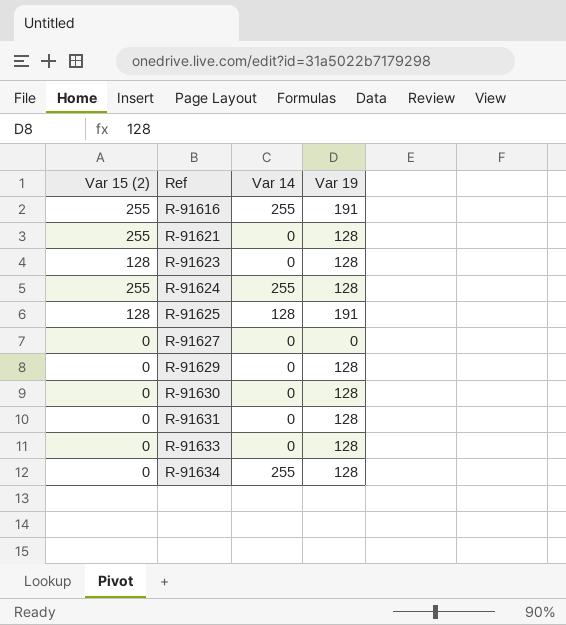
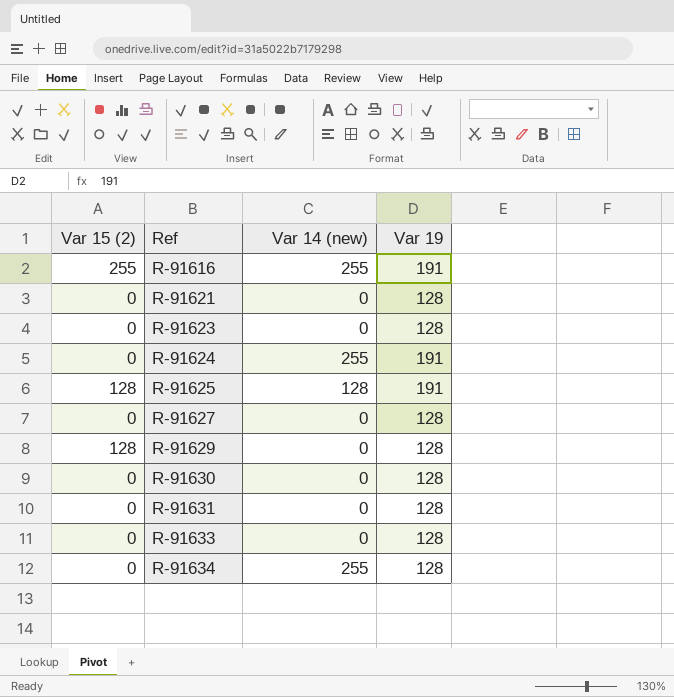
column name: Var 14 -> Var 14 (new)
R-91621 | Var 15 (2): 255 -> 0
R-91623 | Var 15 (2): 128 -> 0
R-91624 | Var 15 (2): 255 -> 0
R-91624 | Var 19: 128 -> 191
R-91627 | Var 19: 0 -> 128
R-91629 | Var 15 (2): 0 -> 128

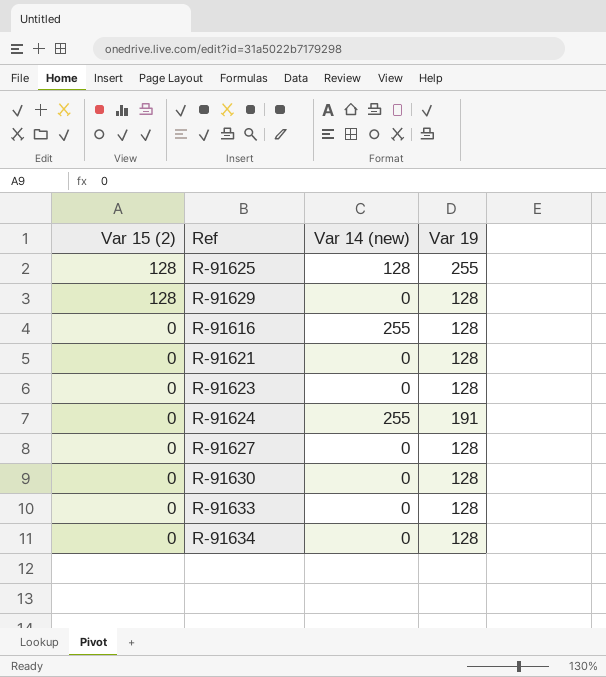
row order: Ref ascending -> Var 15 (2) descending
row R-91631: 0 | 0 | 128 -> none
R-91625 | Var 19: 191 -> 255
R-91616 | Var 15 (2): 255 -> 0
R-91616 | Var 19: 191 -> 128
R-91634 | Var 14 (new): 255 -> 0

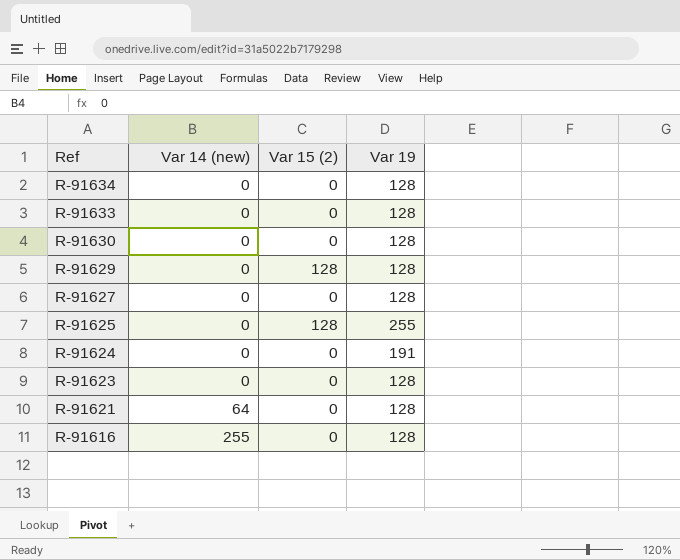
row order: Var 15 (2) descending -> Ref descending
column Var 15 (2) | position: 1 -> 3
R-91625 | Var 14 (new): 128 -> 0
R-91624 | Var 14 (new): 255 -> 0
R-91621 | Var 14 (new): 0 -> 64

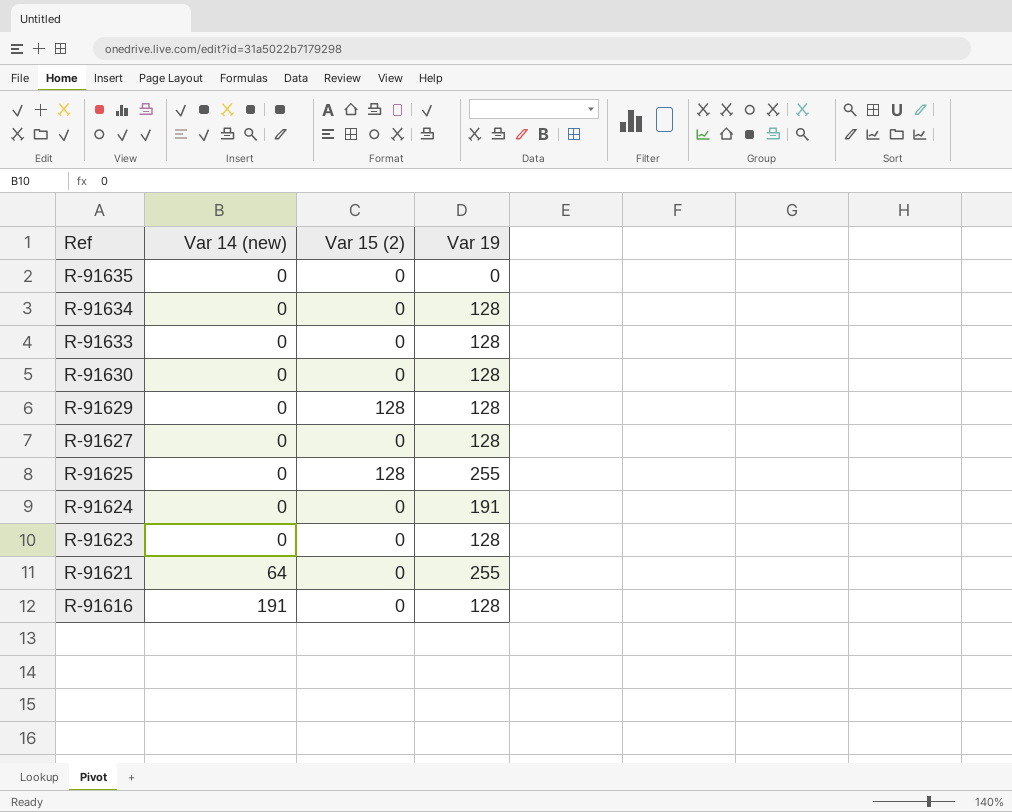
row R-91635: none -> 0 | 0 | 0
R-91621 | Var 19: 128 -> 255
R-91616 | Var 14 (new): 255 -> 191

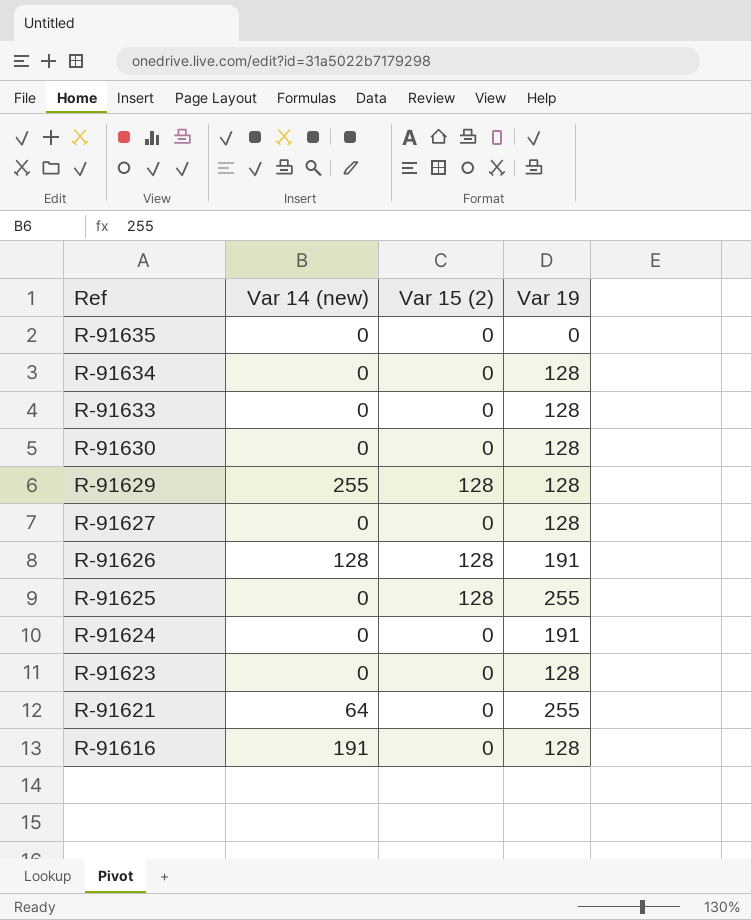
R-91629 | Var 14 (new): 0 -> 255
row R-91626: none -> 128 | 128 | 191

